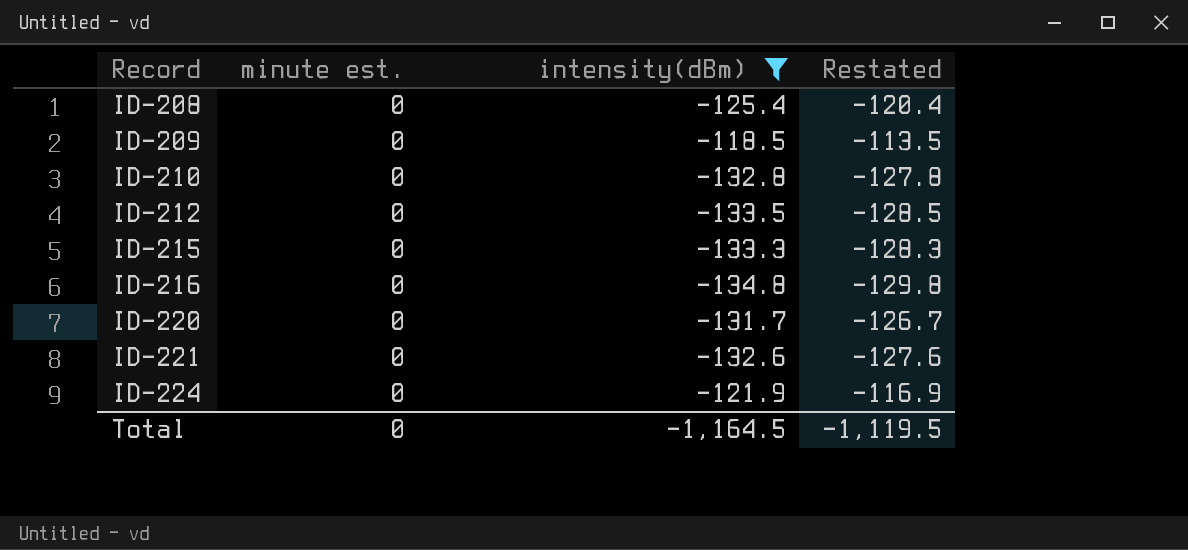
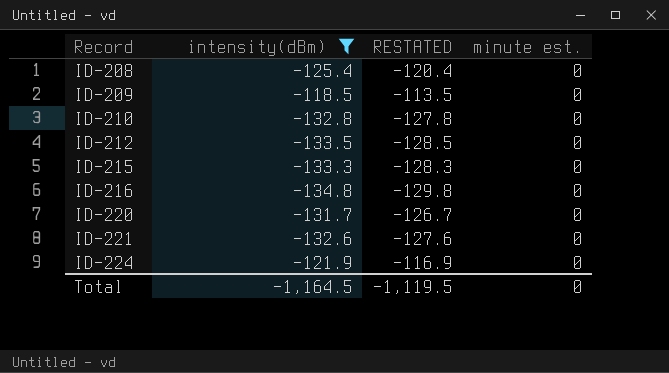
column name: Restated -> RESTATED
column minute est. | position: 2 -> 4

